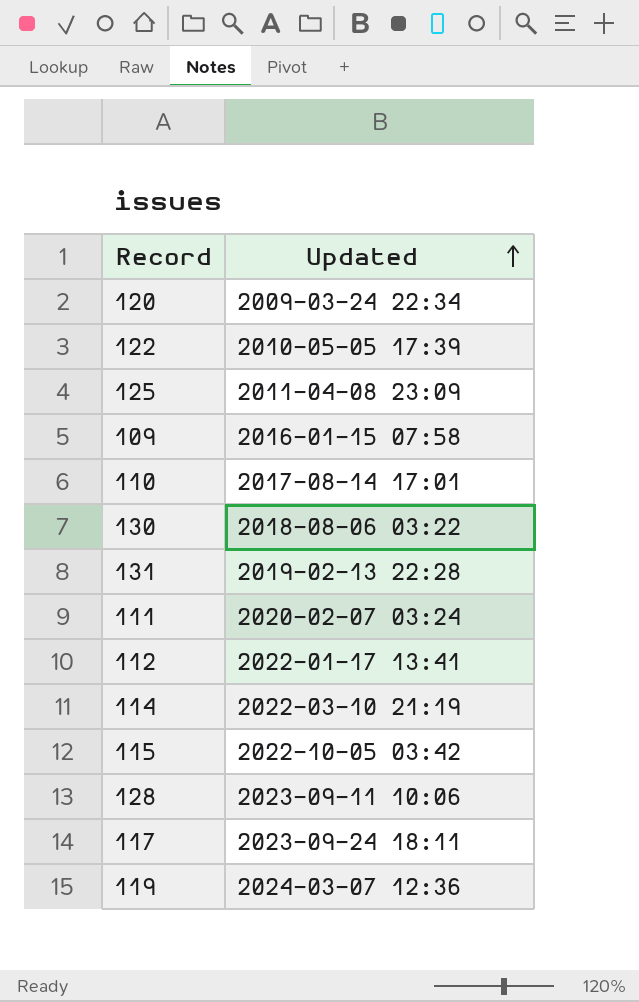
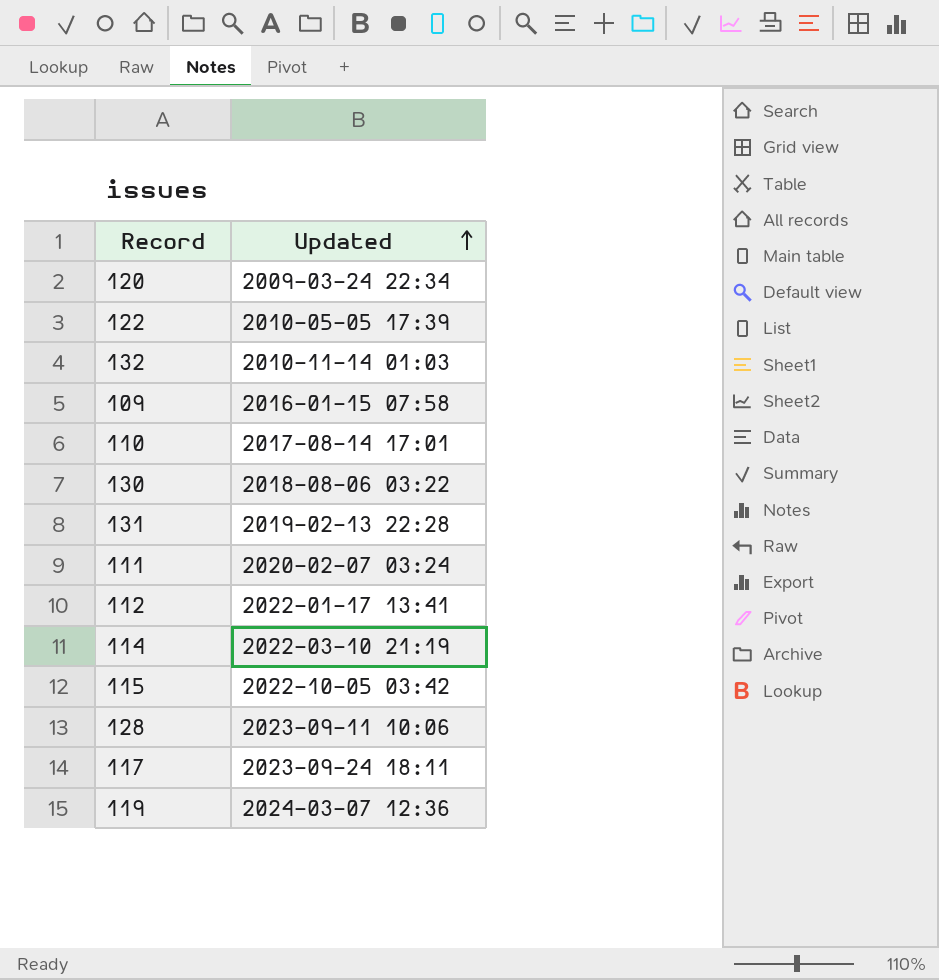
row 125: 2011-04-08 23:09 -> none
row 132: none -> 2010-11-14 01:03

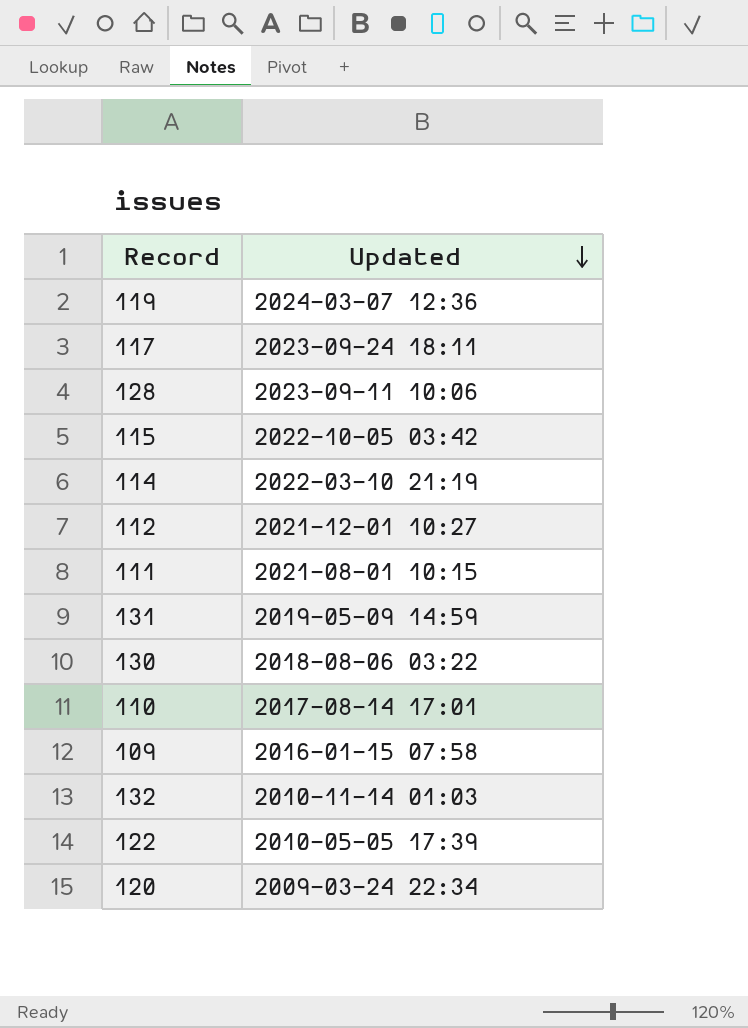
row order: Updated ascending -> Updated descending
112 | Updated: 2022-01-17 13:41 -> 2021-12-01 10:27
111 | Updated: 2020-02-07 03:24 -> 2021-08-01 10:15
131 | Updated: 2019-02-13 22:28 -> 2019-05-09 14:59

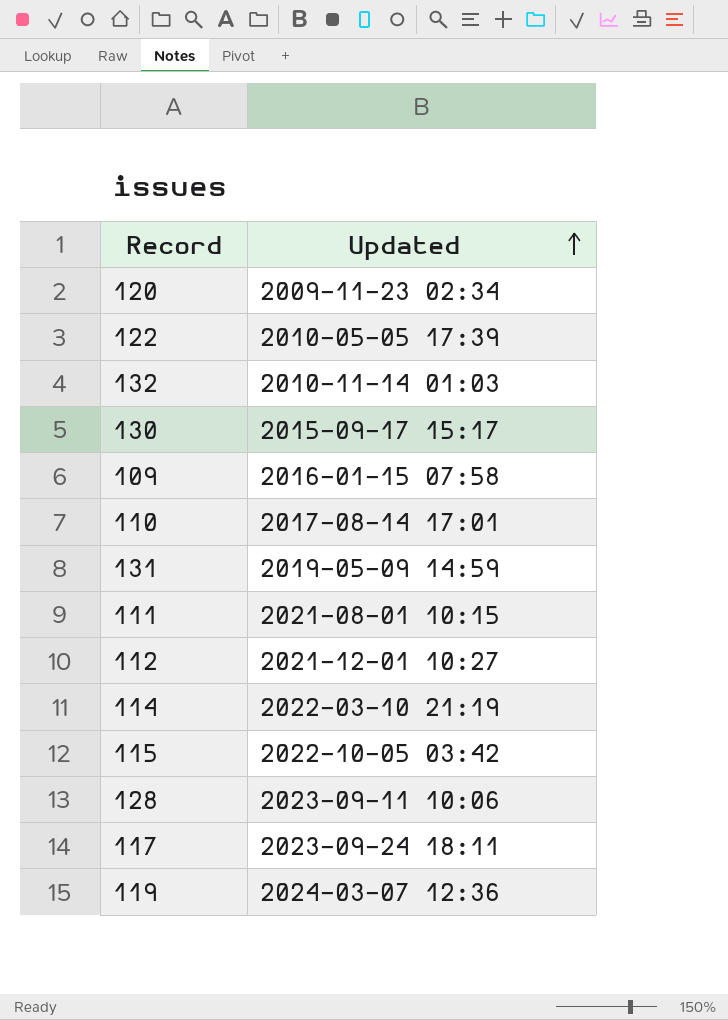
row order: Updated descending -> Updated ascending
120 | Updated: 2009-03-24 22:34 -> 2009-11-23 02:34
130 | Updated: 2018-08-06 03:22 -> 2015-09-17 15:17

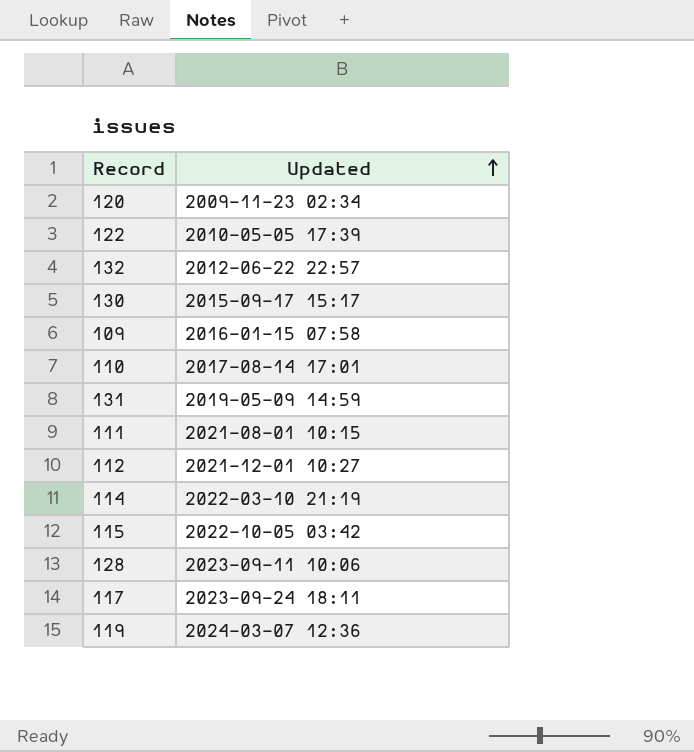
132 | Updated: 2010-11-14 01:03 -> 2012-06-22 22:57

